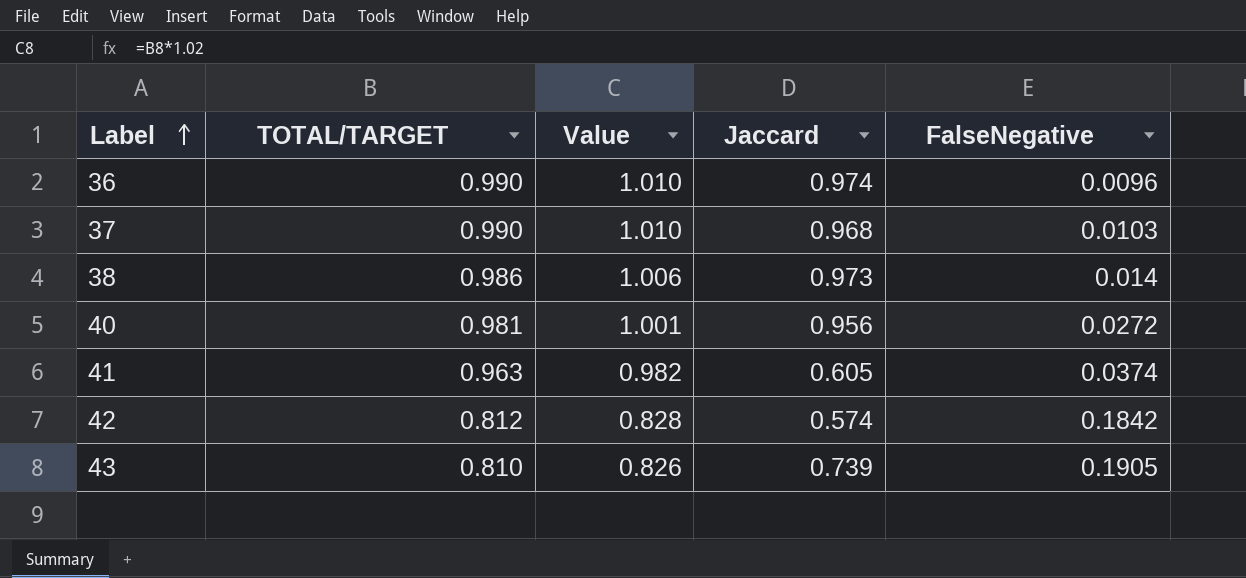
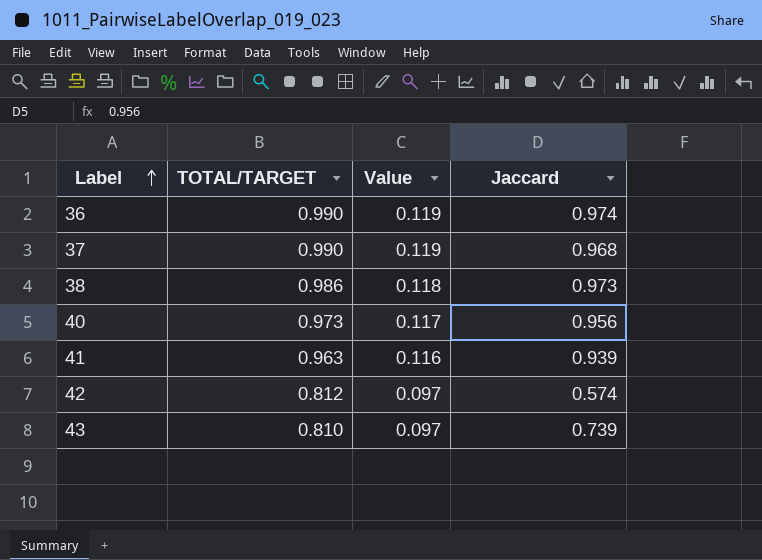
column FalseNegative | position: 5 -> none
column Value | formula: [TOTAL/TARGET] * 1.02 -> [TOTAL/TARGET] * 0.12
40 | TOTAL/TARGET: 0.981 -> 0.973
41 | Jaccard: 0.605 -> 0.939

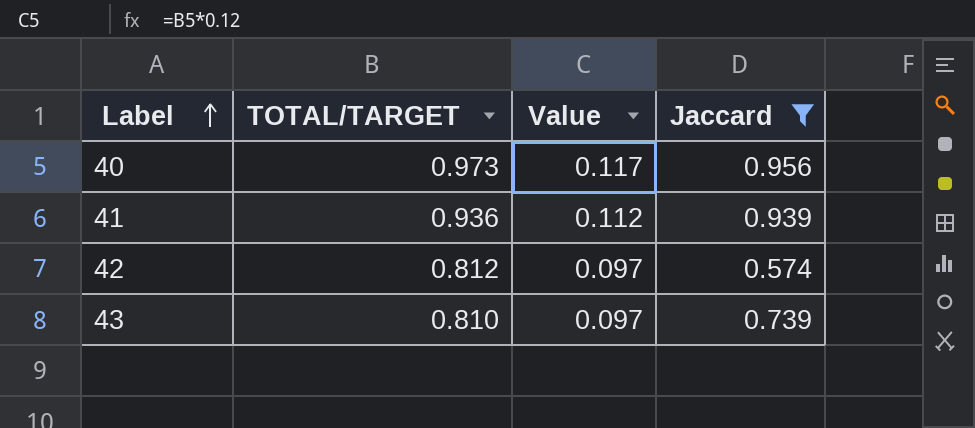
filter: none -> Jaccard <= 0.956
41 | TOTAL/TARGET: 0.963 -> 0.936
41 | Value: 0.116 -> 0.112

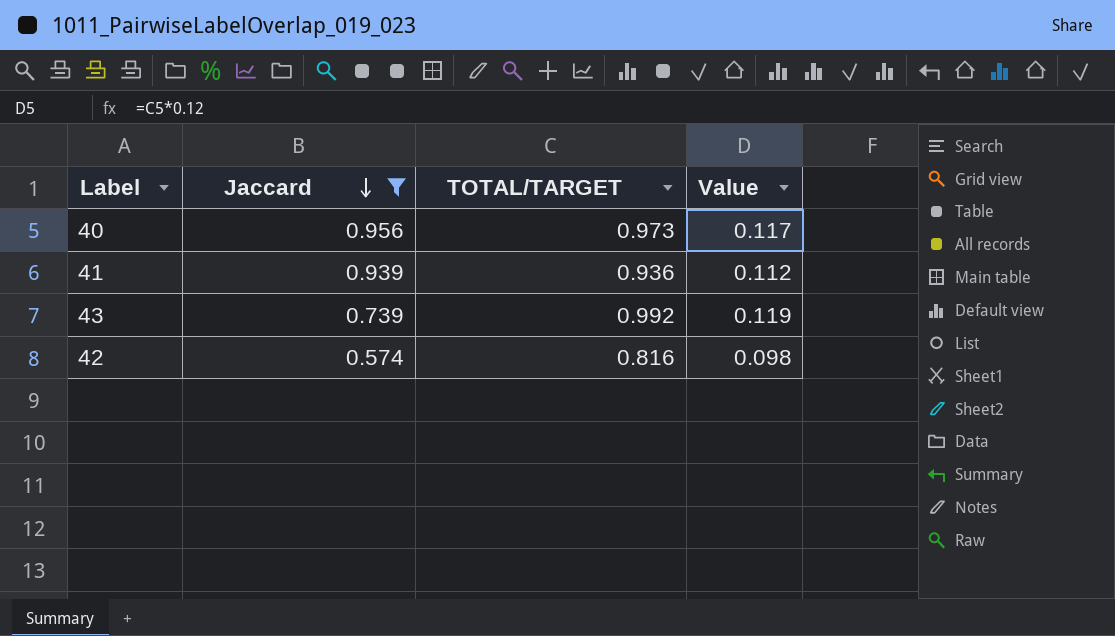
row order: Label ascending -> Jaccard descending
column Jaccard | position: 4 -> 2
43 | TOTAL/TARGET: 0.810 -> 0.992
43 | Value: 0.097 -> 0.119
42 | TOTAL/TARGET: 0.812 -> 0.816
42 | Value: 0.097 -> 0.098

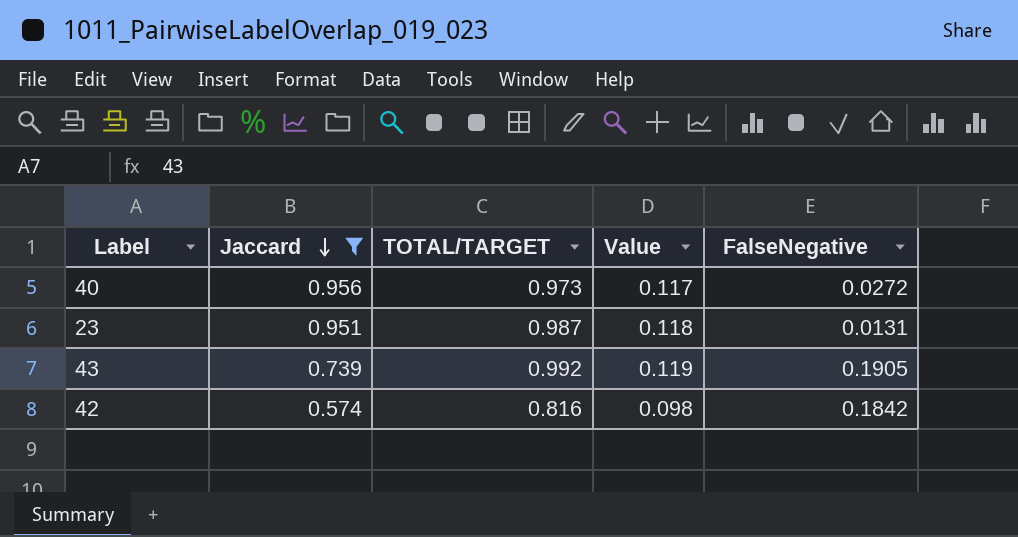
column FalseNegative | position: none -> 5
row 41: 0.939 | 0.936 | 0.112 -> none
row 23: none -> 0.951 | 0.987 | 0.118 | 0.0131

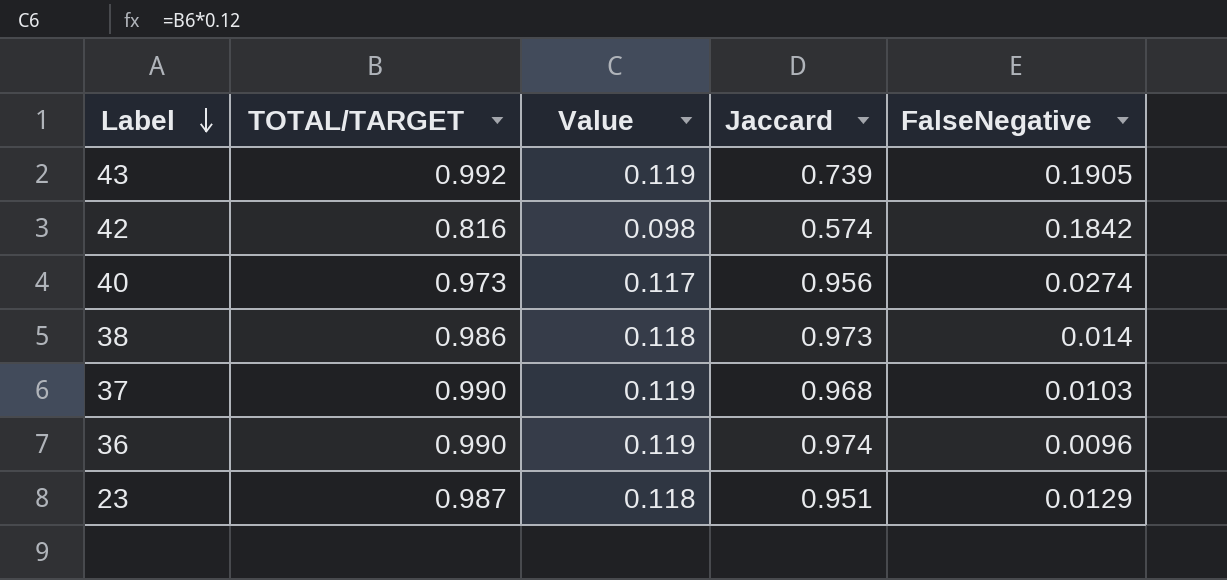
filter: Jaccard <= 0.956 -> none
row order: Jaccard descending -> Label descending
column Jaccard | position: 2 -> 4
40 | FalseNegative: 0.0272 -> 0.0274
23 | FalseNegative: 0.0131 -> 0.0129

